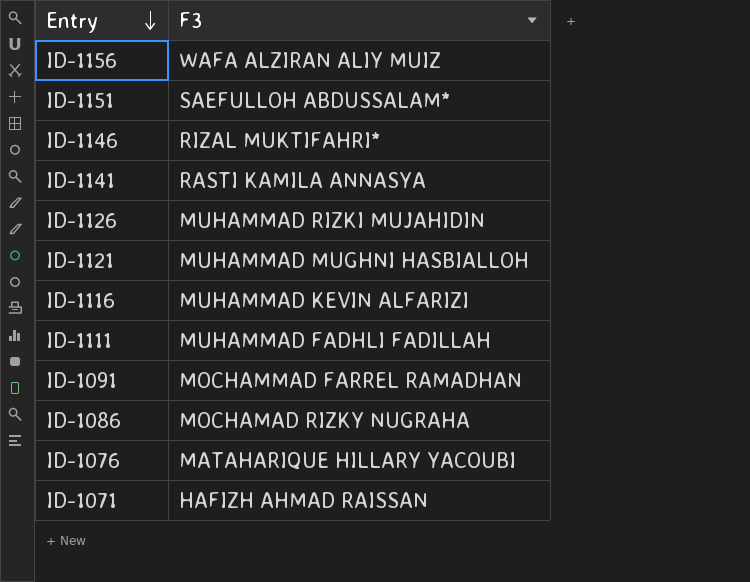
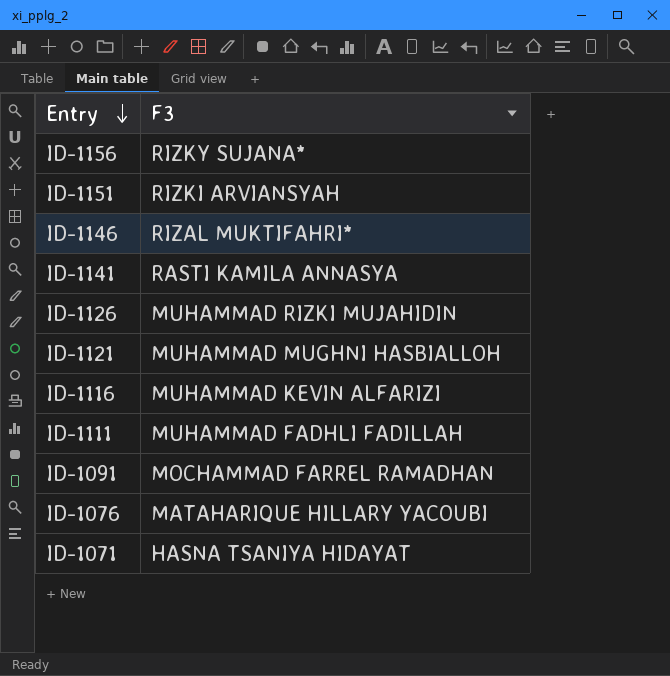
row ID-1086: MOCHAMAD RIZKY NUGRAHA -> none
ID-1156 | F3: WAFA ALZIRAN ALIY MUIZ -> RIZKY SUJANA*
ID-1151 | F3: SAEFULLOH ABDUSSALAM* -> RIZKI ARVIANSYAH
ID-1071 | F3: HAFIZH AHMAD RAISSAN -> HASNA TSANIYA HIDAYAT

